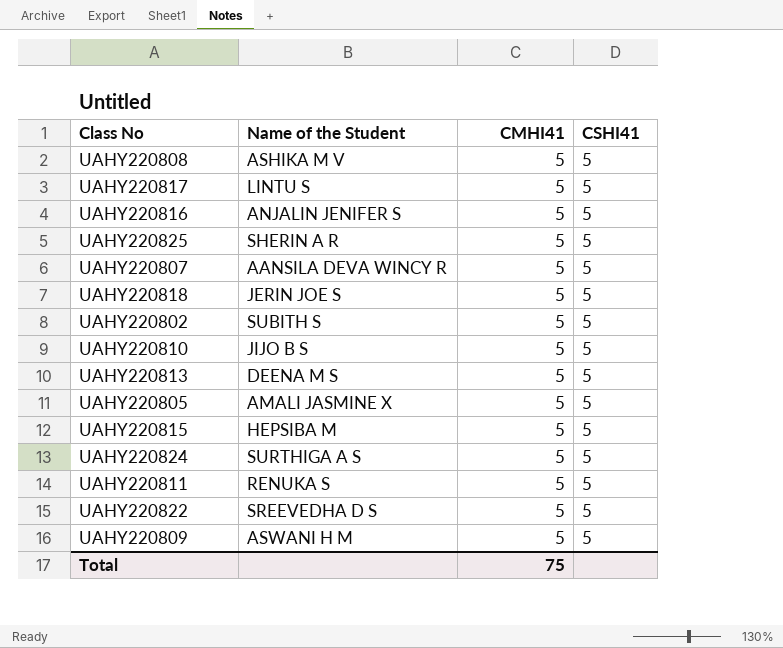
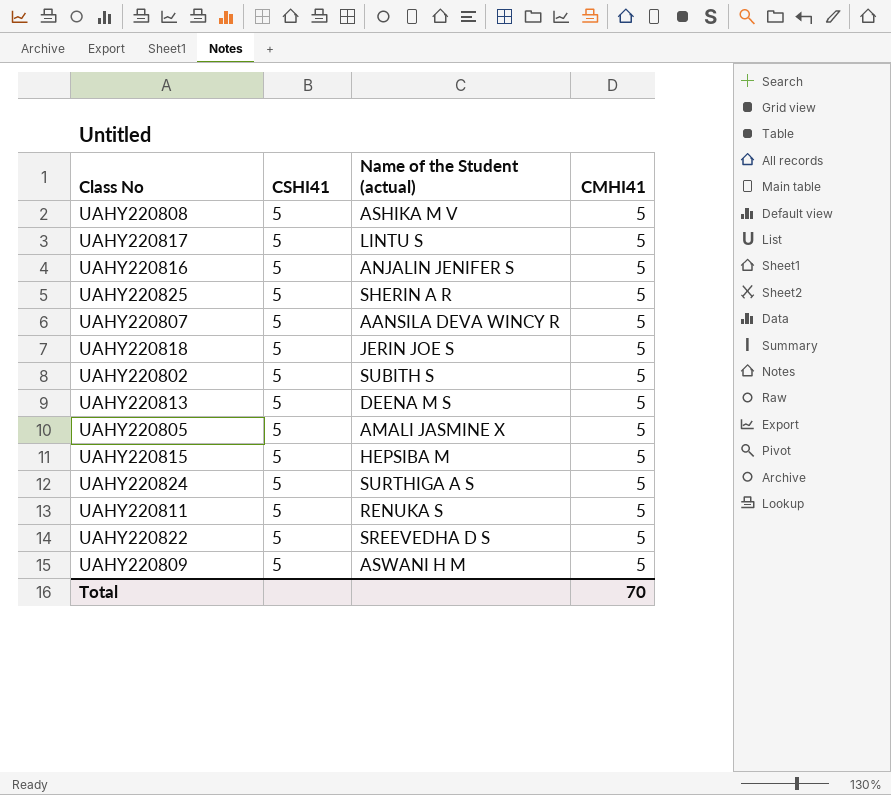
column CSHI41 | position: 4 -> 2
column name: Name of the Student -> Name of the Student (actual)
row UAHY220810: JIJO B S | 5 | 5 -> none
Total | CMHI41: 75 -> 70

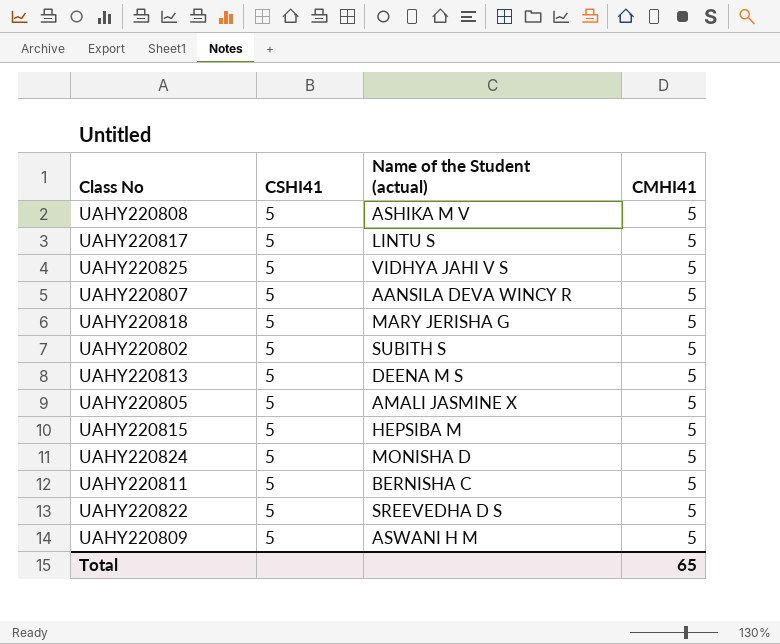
row UAHY220816: 5 | ANJALIN JENIFER S | 5 -> none
UAHY220825 | Name of the Student (actual): SHERIN A R -> VIDHYA JAHI V S
UAHY220818 | Name of the Student (actual): JERIN JOE S -> MARY JERISHA G
UAHY220824 | Name of the Student (actual): SURTHIGA A S -> MONISHA D
UAHY220811 | Name of the Student (actual): RENUKA S -> BERNISHA C
Total | CMHI41: 70 -> 65

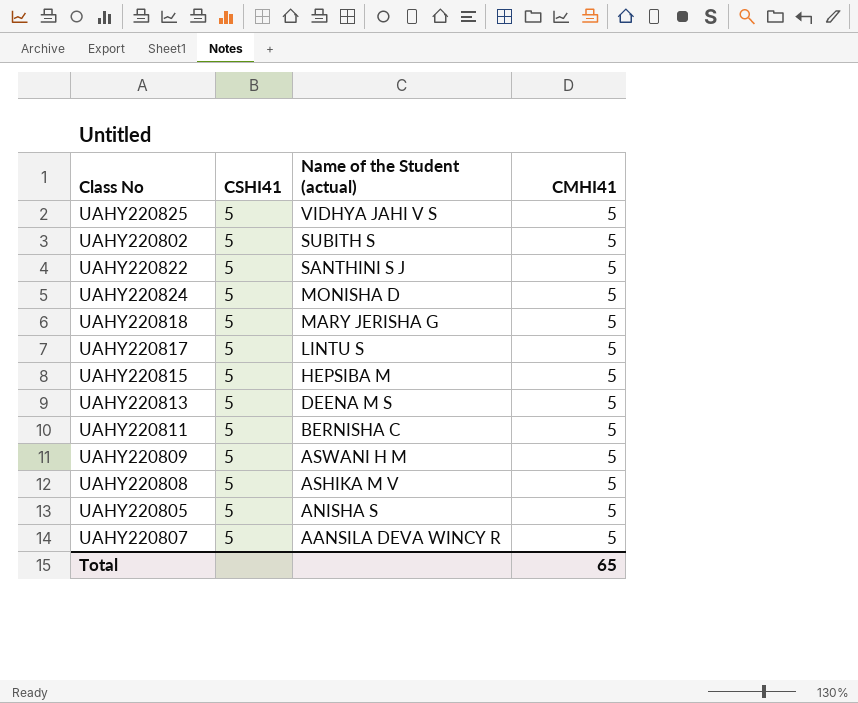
row order: none -> Name of the Student (actual) descending
UAHY220822 | Name of the Student (actual): SREEVEDHA D S -> SANTHINI S J
UAHY220805 | Name of the Student (actual): AMALI JASMINE X -> ANISHA S

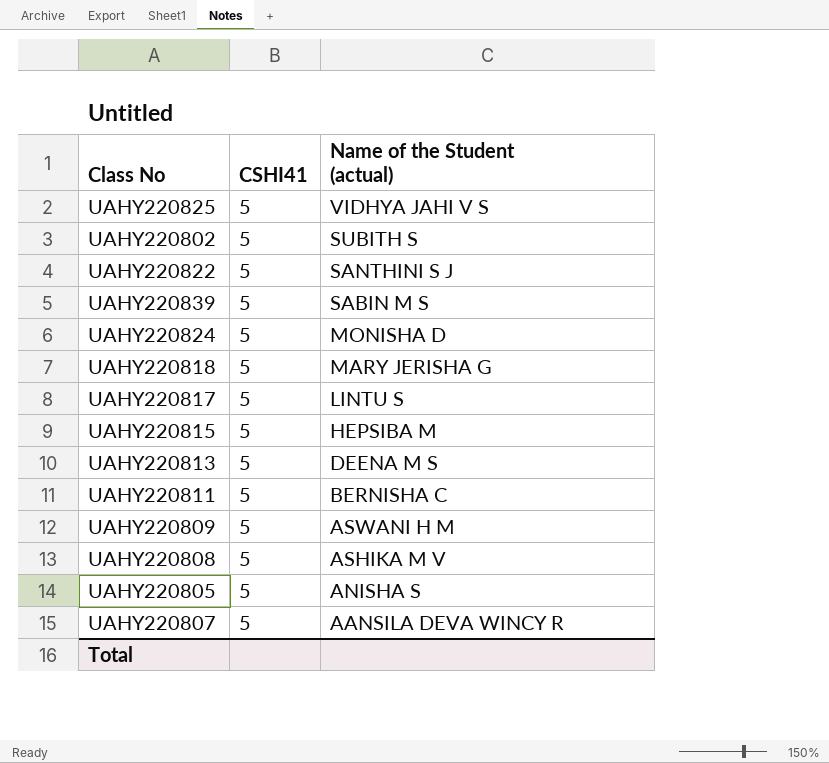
column CMHI41 | position: 4 -> none
row UAHY220839: none -> 5 | SABIN M S

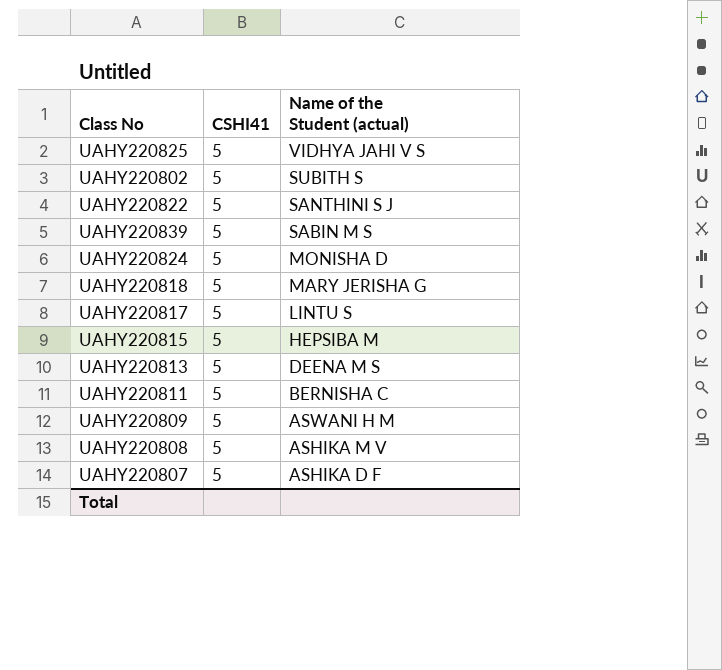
row UAHY220805: 5 | ANISHA S -> none
UAHY220807 | Name of the Student (actual): AANSILA DEVA WINCY R -> ASHIKA D F

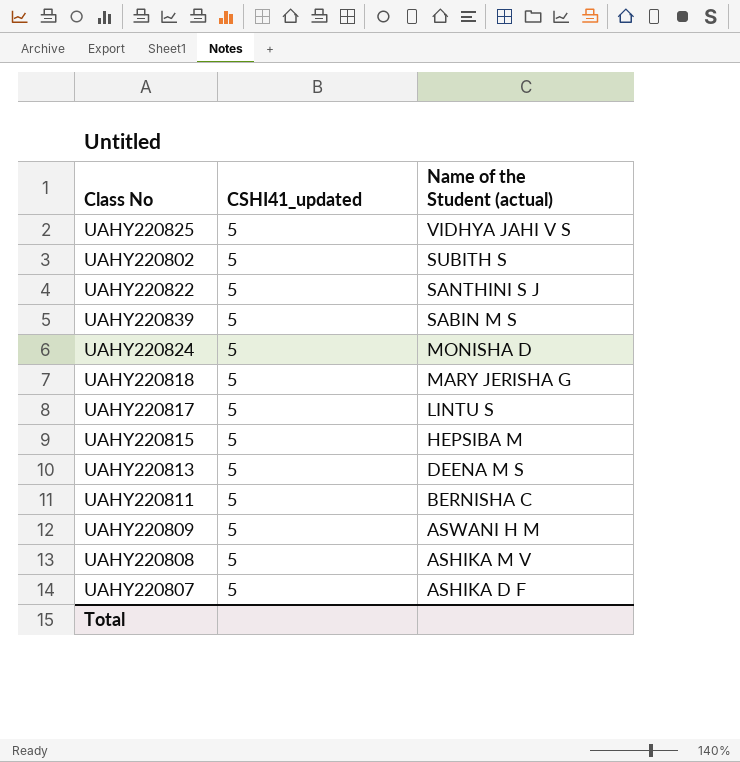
column name: CSHI41 -> CSHI41_updated

